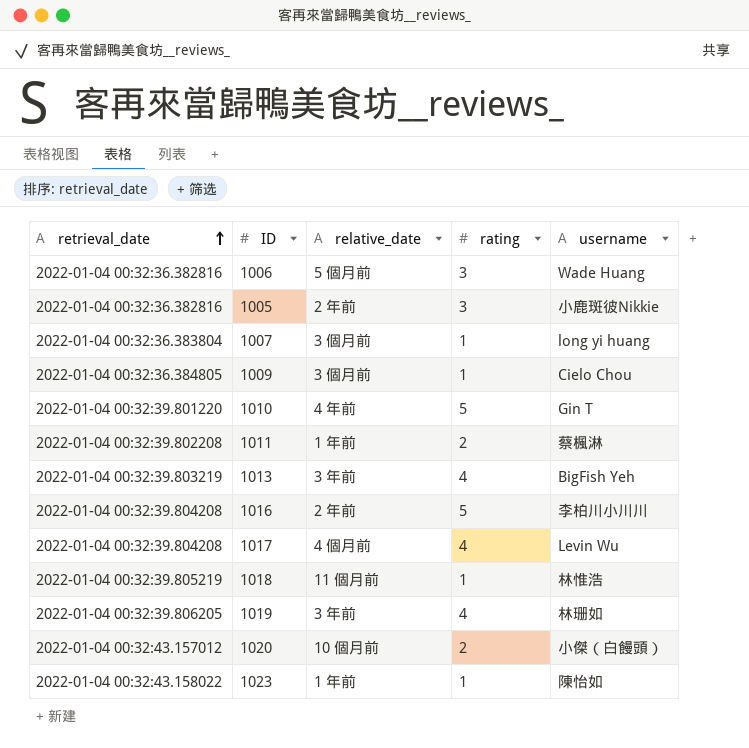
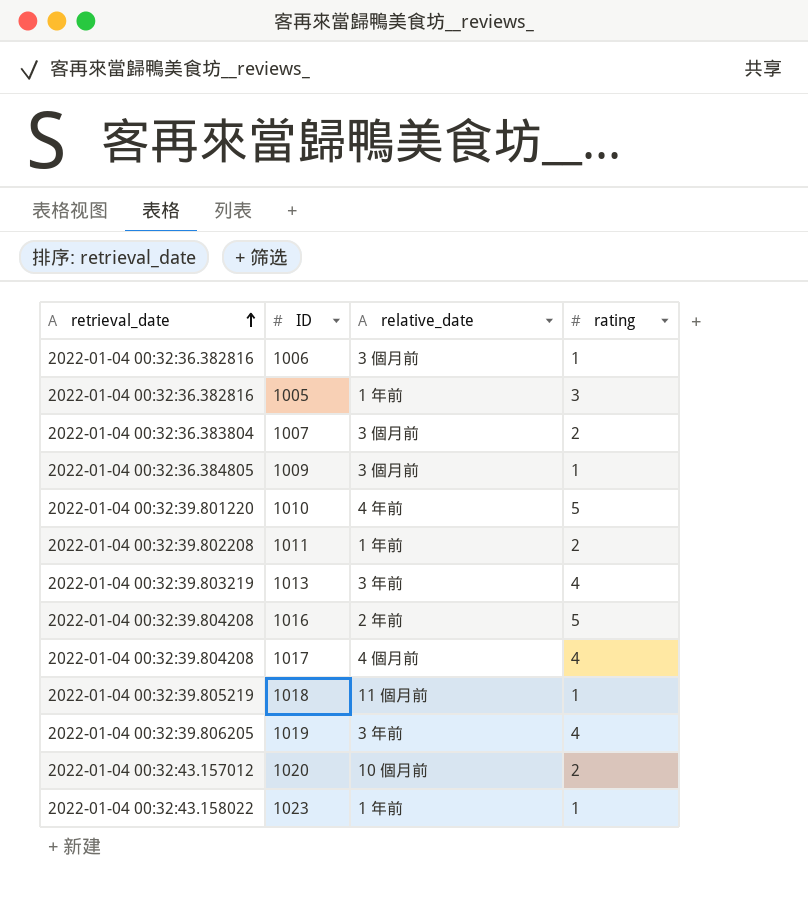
column username | position: 5 -> none
1006 | relative_date: 5 個月前 -> 3 個月前
1006 | rating: 3 -> 1
1005 | relative_date: 2 年前 -> 1 年前
1007 | rating: 1 -> 2

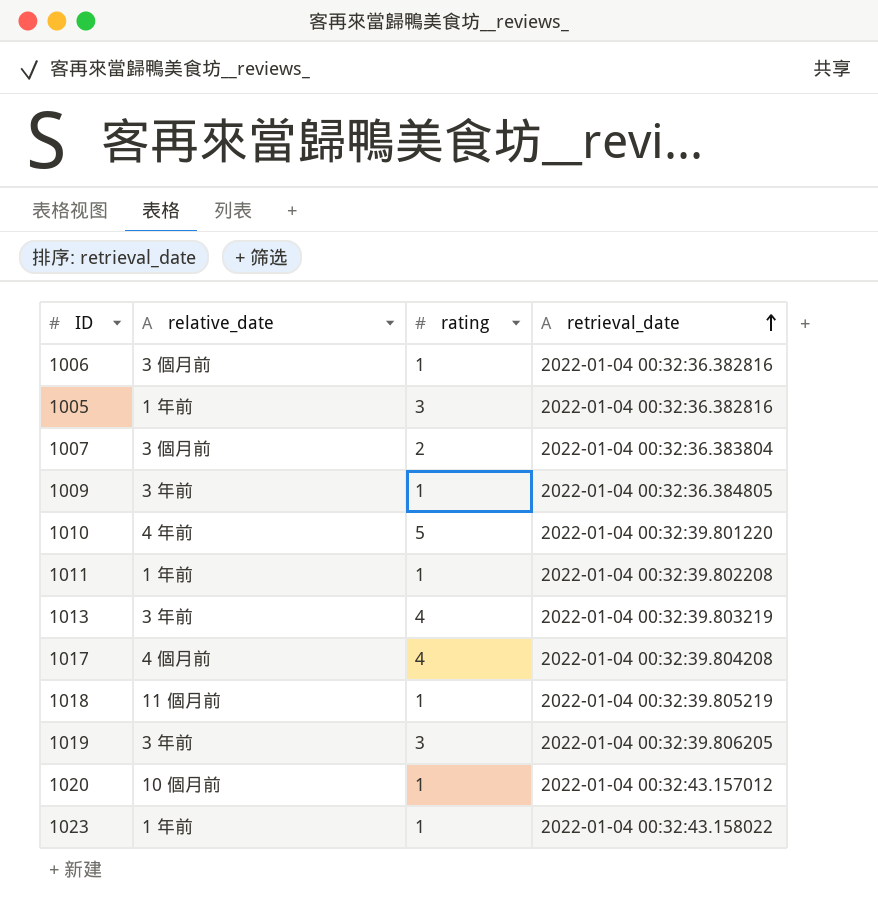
column retrieval_date | position: 1 -> 4
row 1016: 2022-01-04 00:32:39.804208 | 2 年前 | 5 -> none
1009 | relative_date: 3 個月前 -> 3 年前
1011 | rating: 2 -> 1
1019 | rating: 4 -> 3
1020 | rating: 2 -> 1

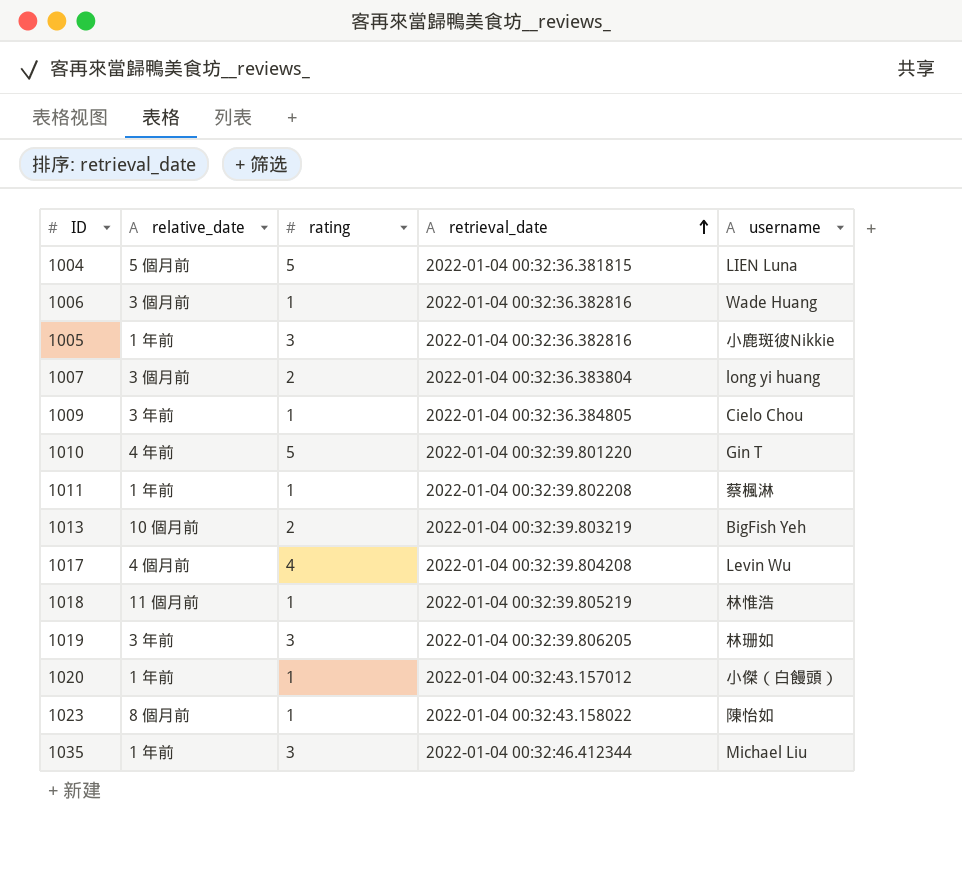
column username | position: none -> 5
row 1004: none -> 5 個月前 | 5 | 2022-01-04 00:32:36.381815 | LIEN Luna
1013 | relative_date: 3 年前 -> 10 個月前
1013 | rating: 4 -> 2
1020 | relative_date: 10 個月前 -> 1 年前
1023 | relative_date: 1 年前 -> 8 個月前
row 1035: none -> 1 年前 | 3 | 2022-01-04 00:32:46.412344 | Michael Liu

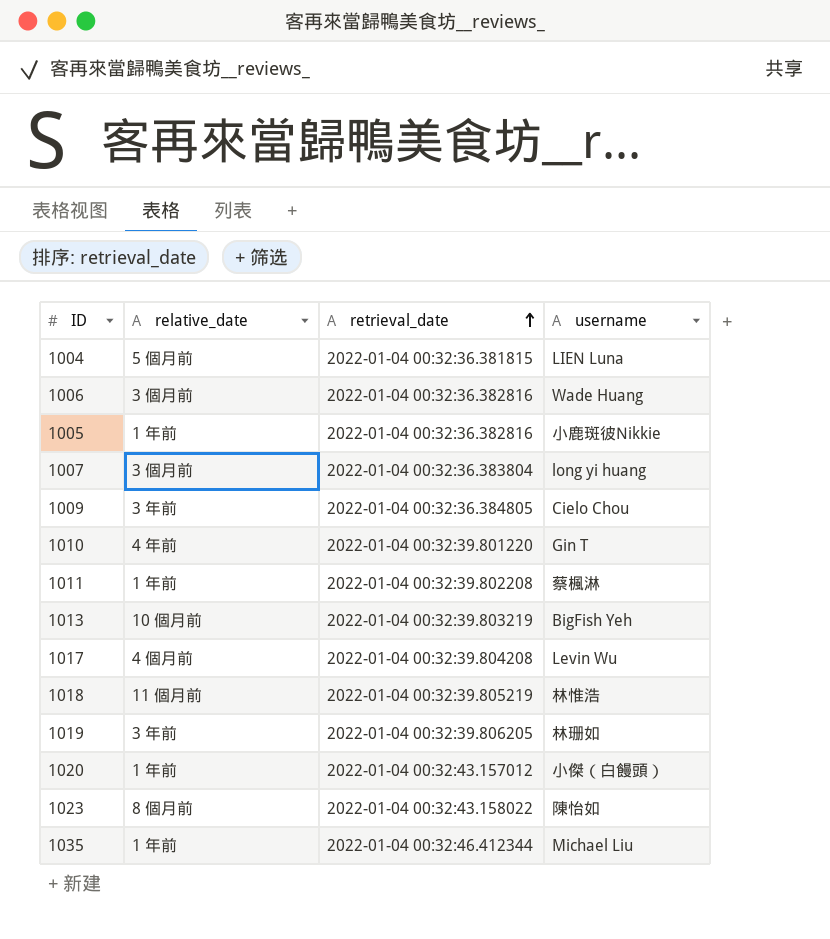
column rating | position: 3 -> none

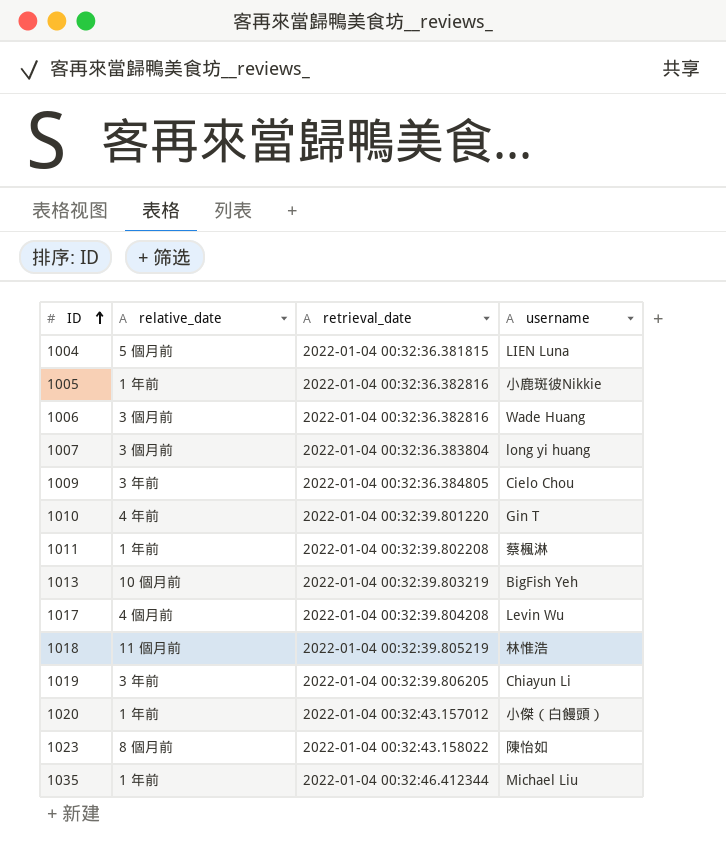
row order: retrieval_date ascending -> ID ascending
1019 | username: 林珊如 -> Chiayun Li

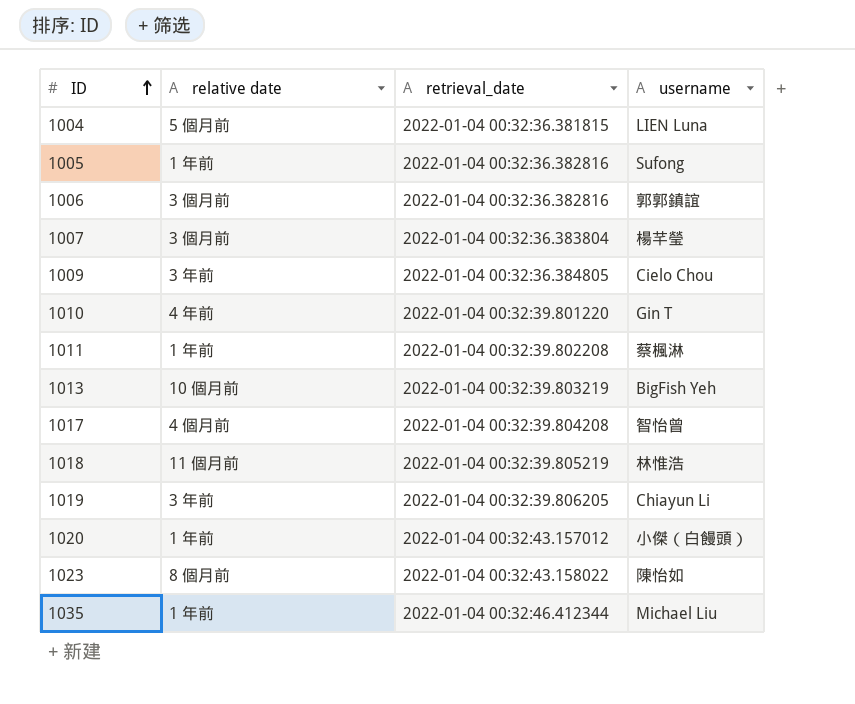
column name: relative_date -> relative date
1005 | username: 小鹿斑彼Nikkie -> Sufong
1006 | username: Wade Huang -> 郭郭鎮誼
1007 | username: long yi huang -> 楊芊瑩
1017 | username: Levin Wu -> 智怡曾

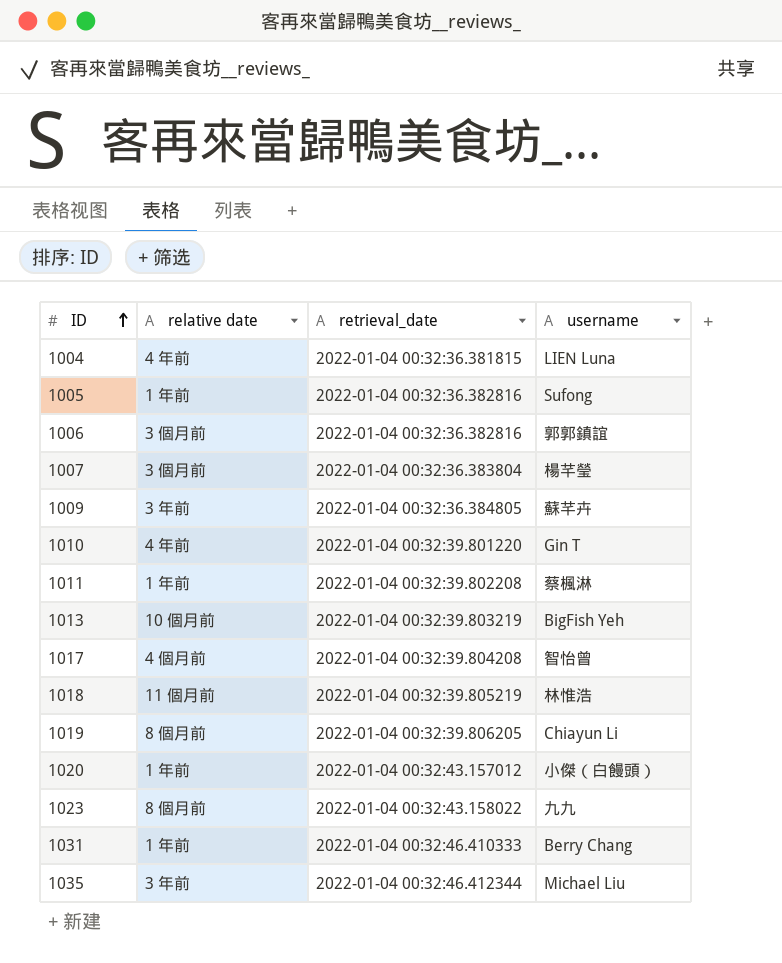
1004 | relative date: 5 個月前 -> 4 年前
1009 | username: Cielo Chou -> 蘇芊卉
1019 | relative date: 3 年前 -> 8 個月前
1023 | username: 陳怡如 -> 九九
row 1031: none -> 1 年前 | 2022-01-04 00:32:46.410333 | Berry Chang
1035 | relative date: 1 年前 -> 3 年前

